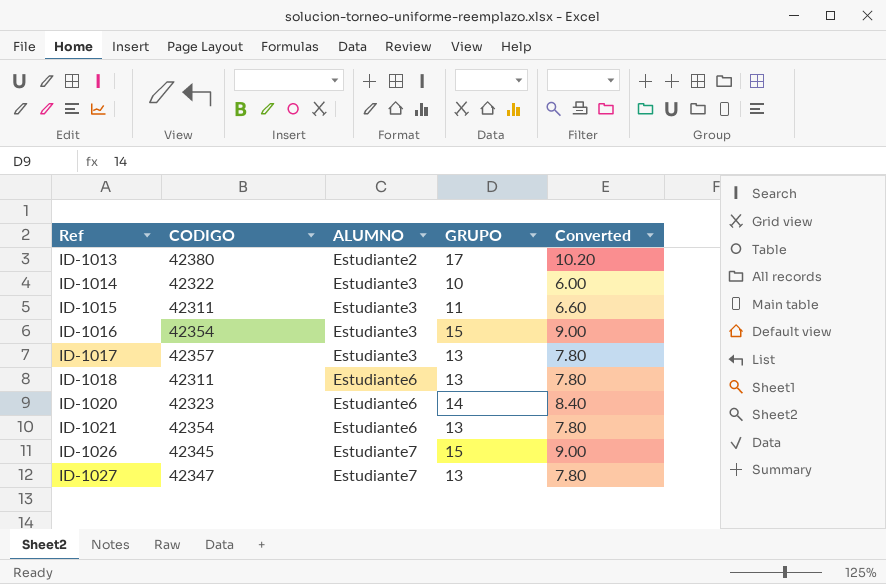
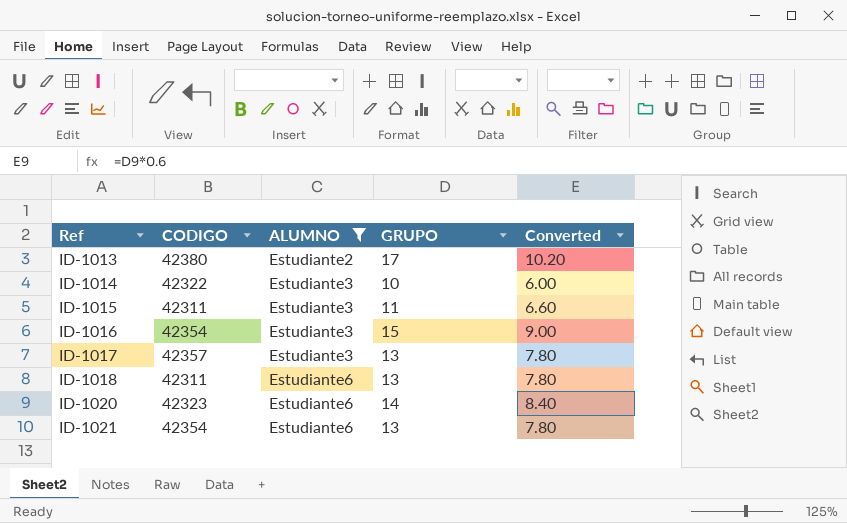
filter: none -> ALUMNO != Estudiante7

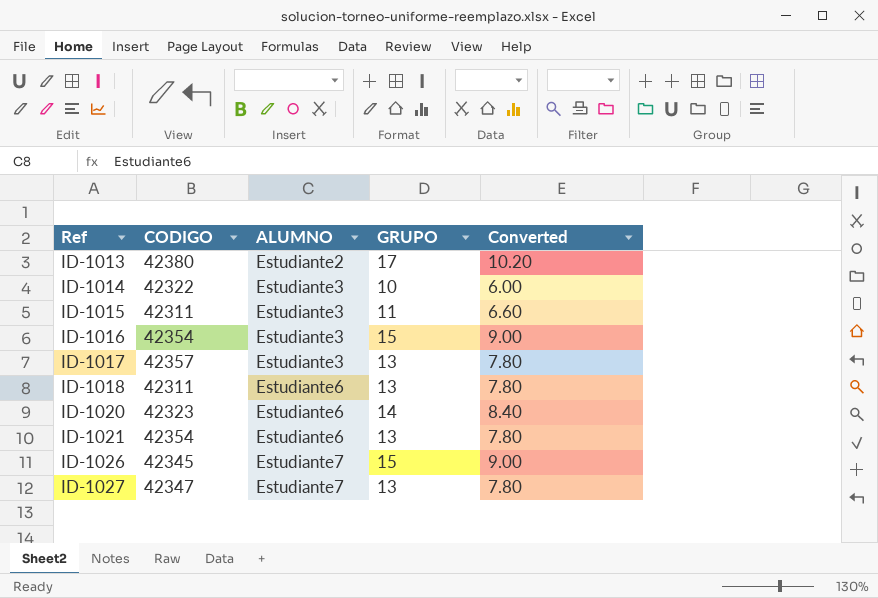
filter: ALUMNO != Estudiante7 -> none

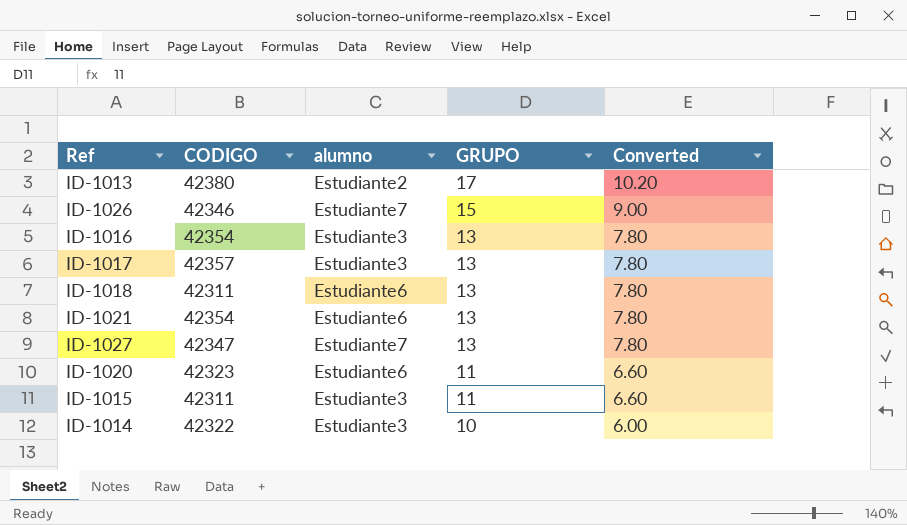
row order: Ref ascending -> GRUPO descending
column name: ALUMNO -> alumno
ID-1026 | CODIGO: 42345 -> 42346
ID-1016 | GRUPO: 15 -> 13
ID-1016 | Converted: 9.00 -> 7.80
ID-1020 | GRUPO: 14 -> 11
ID-1020 | Converted: 8.40 -> 6.60

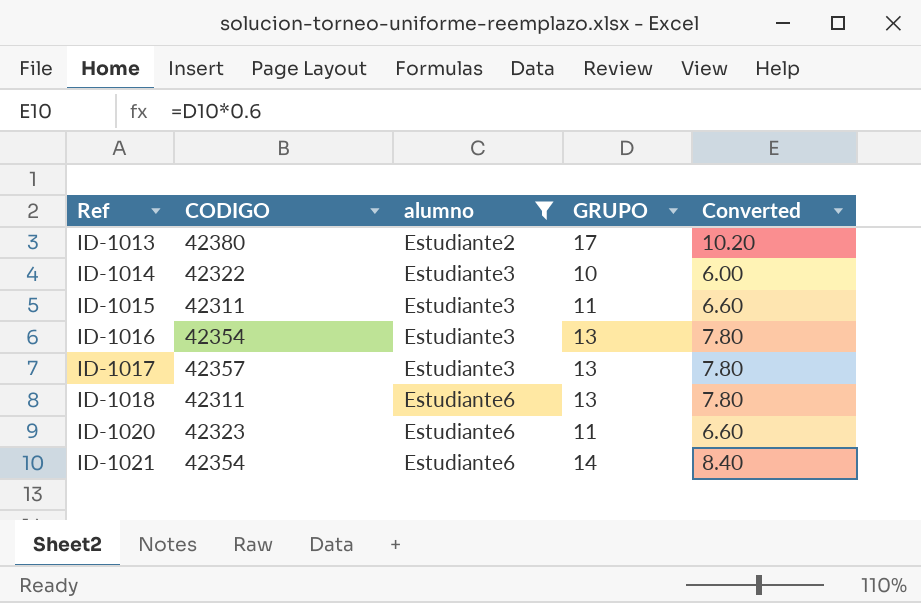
filter: none -> alumno != Estudiante7
row order: GRUPO descending -> Ref ascending
ID-1021 | GRUPO: 13 -> 14
ID-1021 | Converted: 7.80 -> 8.40

